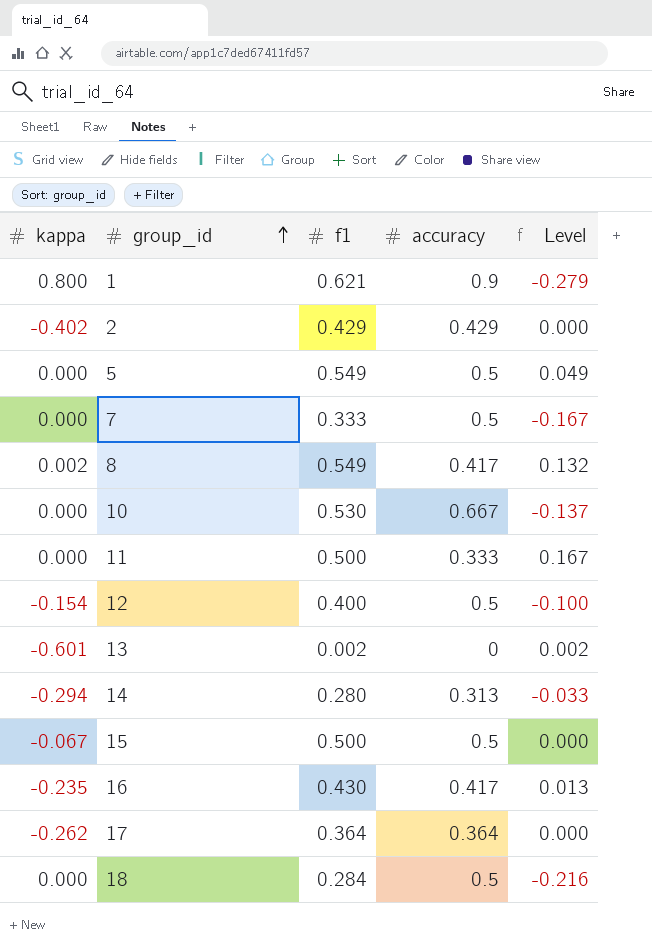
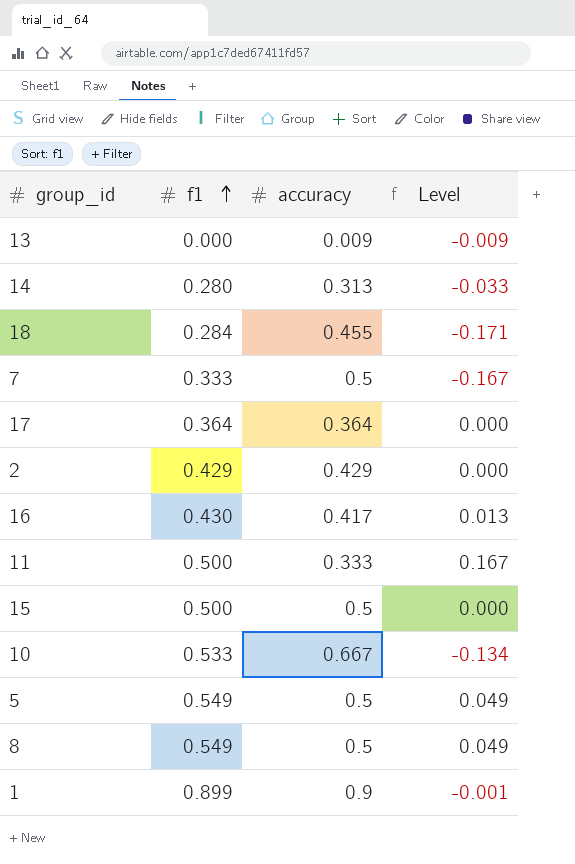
row order: group_id ascending -> f1 ascending
column kappa | position: 1 -> none
row 12: -0.154 | 0.400 | 0.5 | -0.100 -> none
13 | f1: 0.002 -> 0.000
13 | accuracy: 0 -> 0.009
13 | Level: 0.002 -> -0.009
18 | accuracy: 0.5 -> 0.455
18 | Level: -0.216 -> -0.171
10 | f1: 0.530 -> 0.533
10 | Level: -0.137 -> -0.134
8 | accuracy: 0.417 -> 0.5
8 | Level: 0.132 -> 0.049
1 | f1: 0.621 -> 0.899
1 | Level: -0.279 -> -0.001

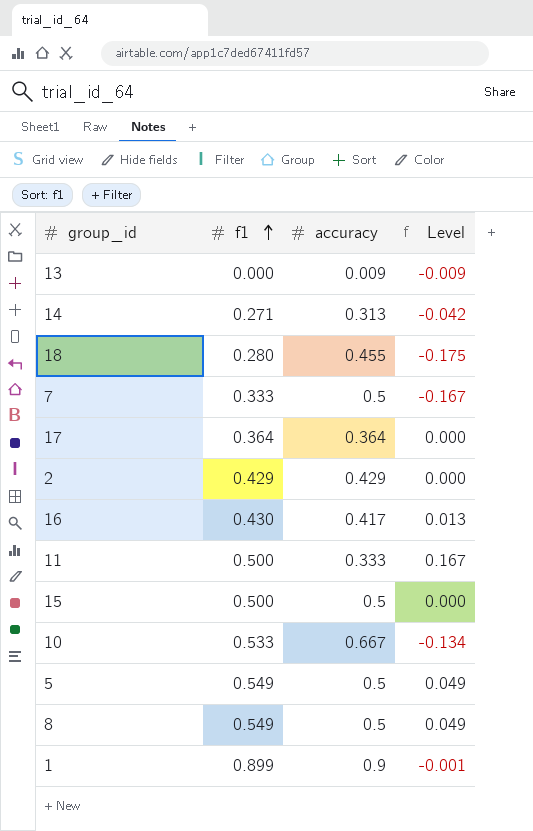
14 | f1: 0.280 -> 0.271
14 | Level: -0.033 -> -0.042
18 | f1: 0.284 -> 0.280
18 | Level: -0.171 -> -0.175

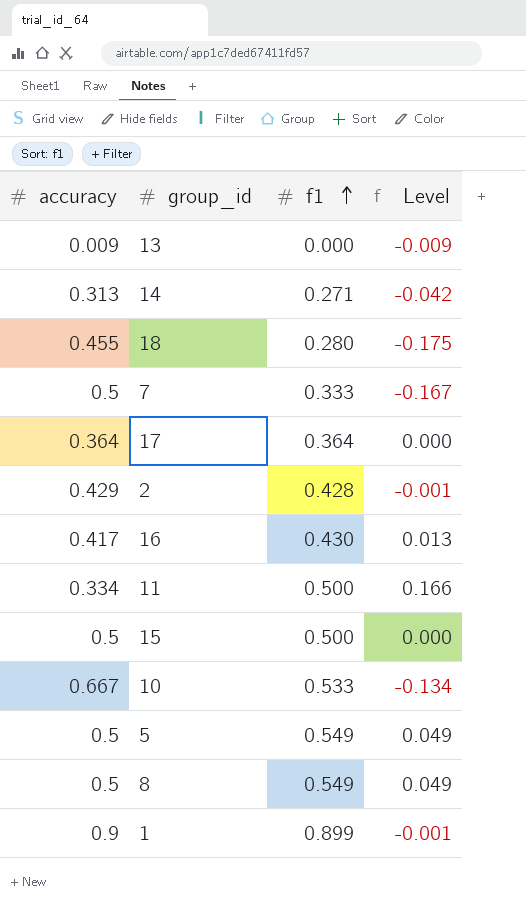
column accuracy | position: 3 -> 1
2 | f1: 0.429 -> 0.428
2 | Level: 0.000 -> -0.001
11 | accuracy: 0.333 -> 0.334
11 | Level: 0.167 -> 0.166

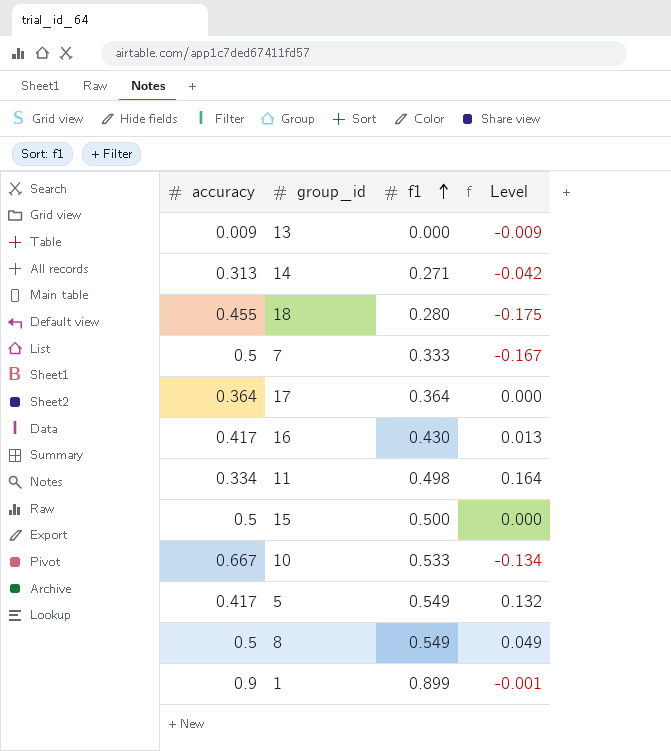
row 2: 0.429 | 0.428 | -0.001 -> none
11 | f1: 0.500 -> 0.498
11 | Level: 0.166 -> 0.164
5 | accuracy: 0.5 -> 0.417
5 | Level: 0.049 -> 0.132

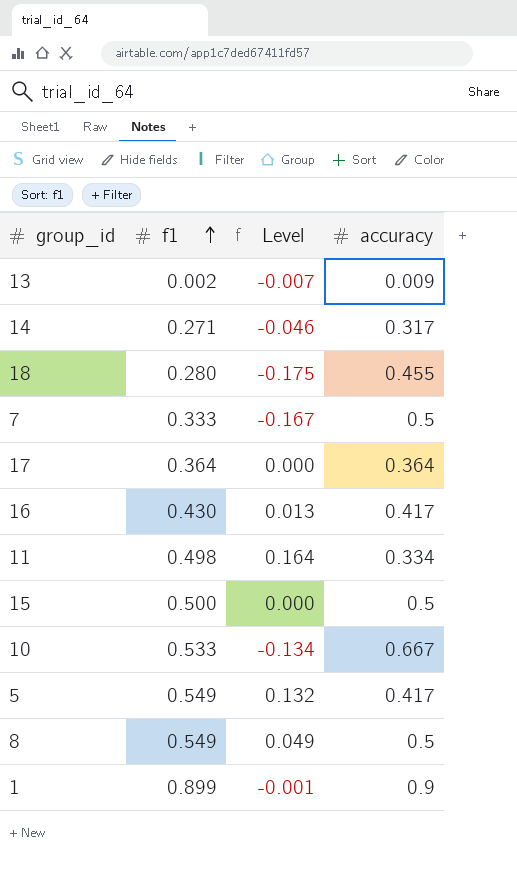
column accuracy | position: 1 -> 4
13 | f1: 0.000 -> 0.002
13 | Level: -0.009 -> -0.007
14 | Level: -0.042 -> -0.046
14 | accuracy: 0.313 -> 0.317

